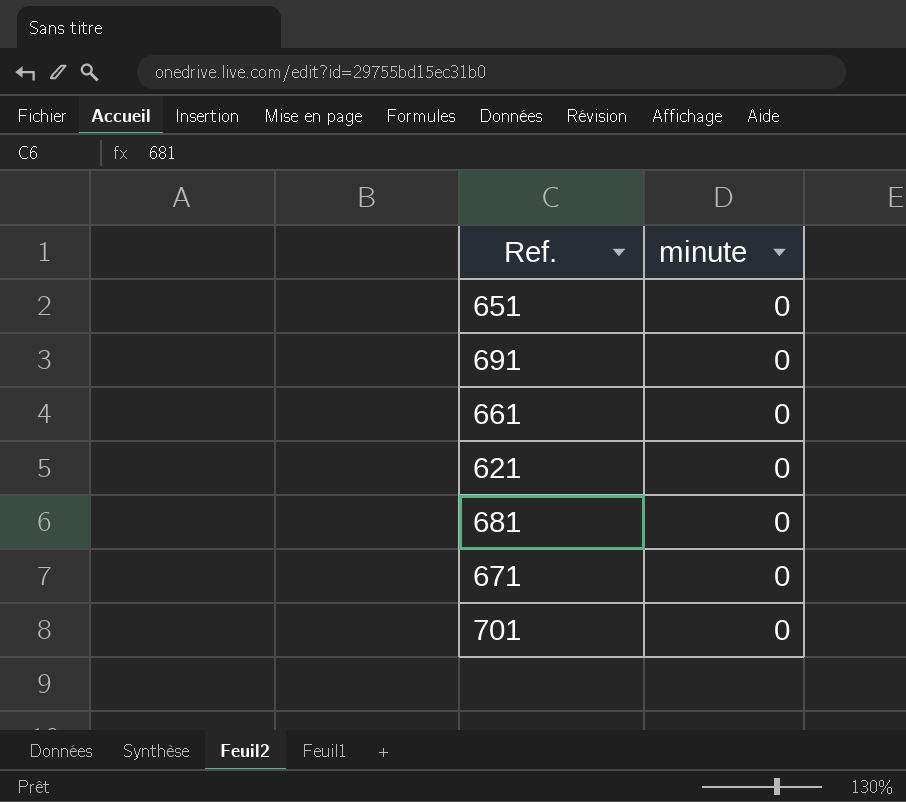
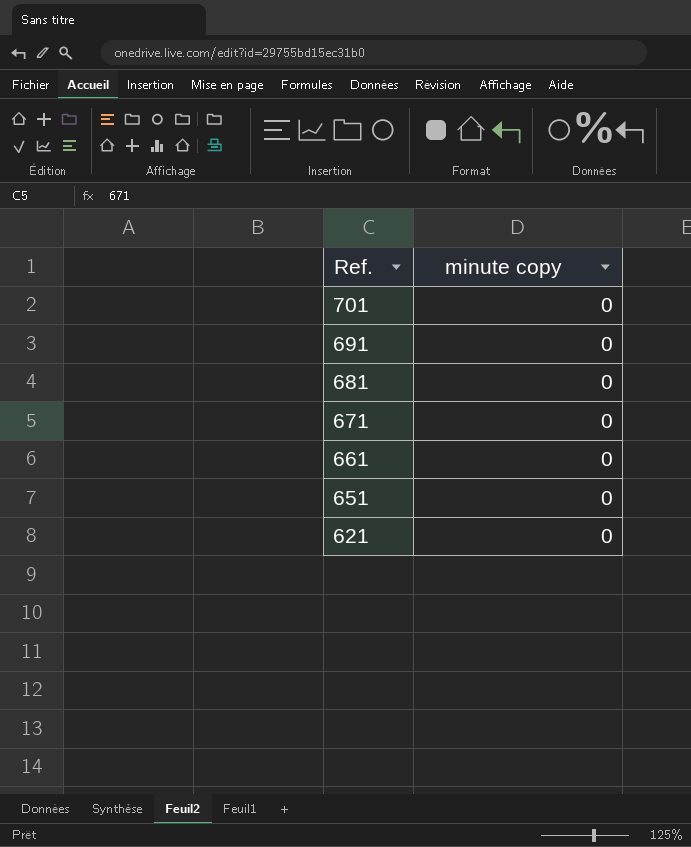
row order: none -> Ref. descending
column name: minute -> minute copy

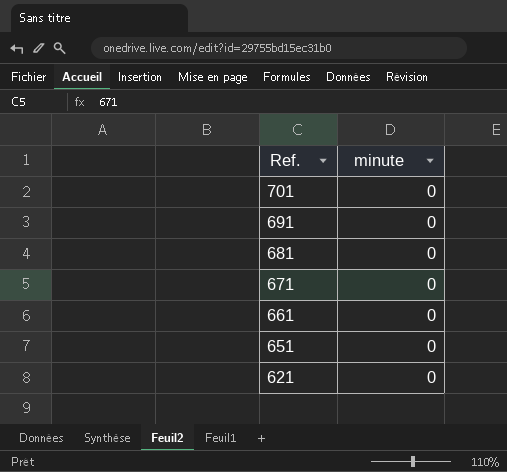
column name: minute copy -> minute

